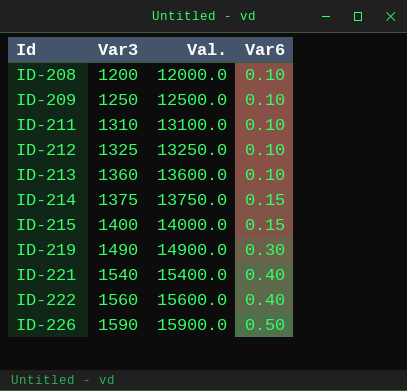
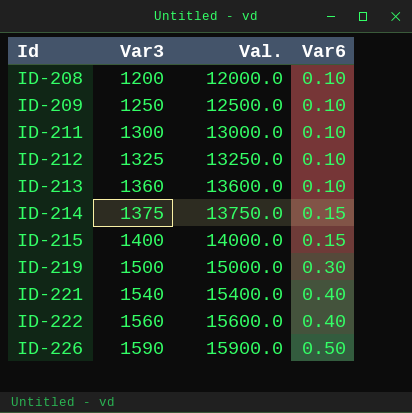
ID-211 | Var3: 1310 -> 1300
ID-211 | Val.: 13100.0 -> 13000.0
ID-219 | Var3: 1490 -> 1500
ID-219 | Val.: 14900.0 -> 15000.0

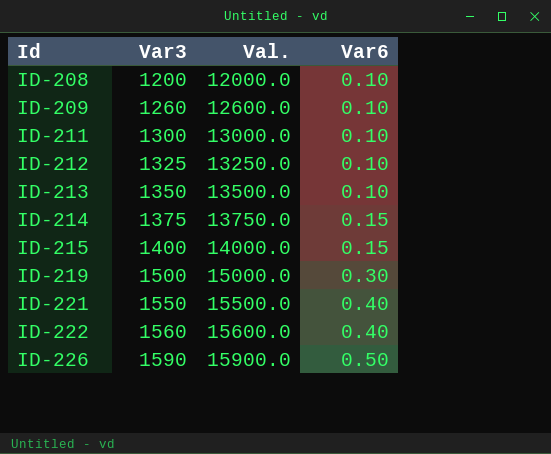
ID-209 | Var3: 1250 -> 1260
ID-209 | Val.: 12500.0 -> 12600.0
ID-213 | Var3: 1360 -> 1350
ID-213 | Val.: 13600.0 -> 13500.0
ID-221 | Var3: 1540 -> 1550
ID-221 | Val.: 15400.0 -> 15500.0

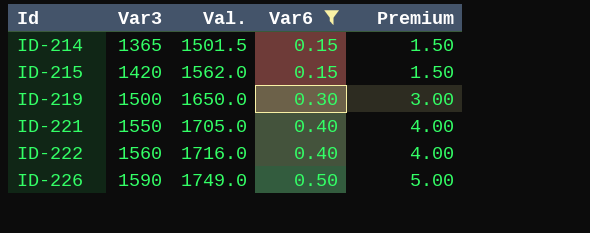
filter: none -> Var6 != 0.10
column Val. | formula: [Var3] * 10 -> [Var3] * 1.1
column Premium | formula: none -> [Var6] * 10
ID-214 | Var3: 1375 -> 1365
ID-215 | Var3: 1400 -> 1420

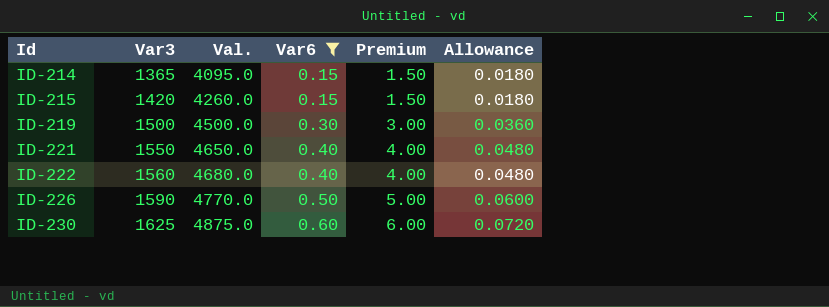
column Val. | formula: [Var3] * 1.1 -> [Var3] * 3
column Allowance | formula: none -> [Var6] * 0.12
row ID-230: none -> 1625 | 4875.0 | 0.60 | 6.00 | 0.0720

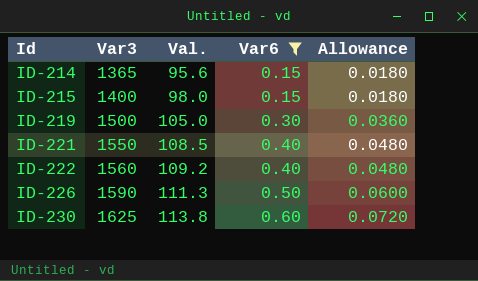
column Premium | formula: [Var6] * 10 -> none
column Val. | formula: [Var3] * 3 -> [Var3] * 0.07
ID-215 | Var3: 1420 -> 1400

